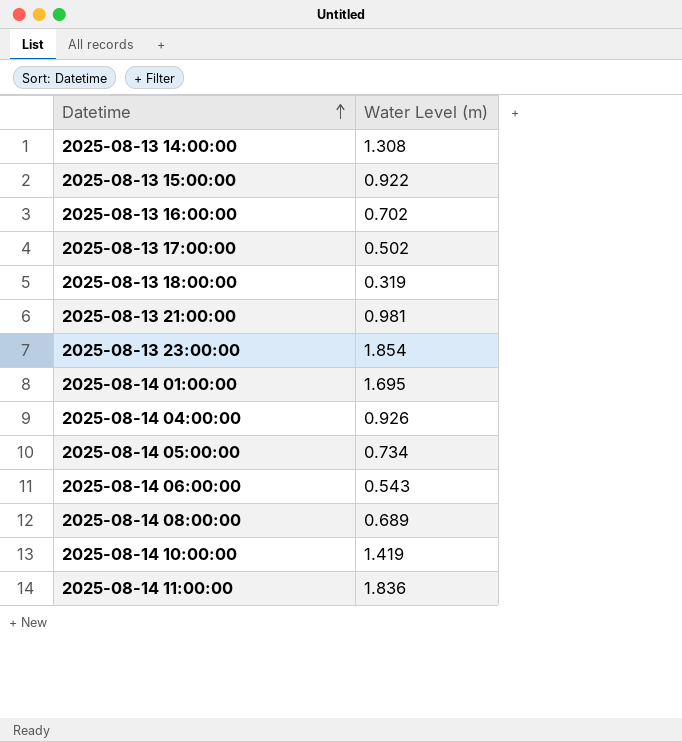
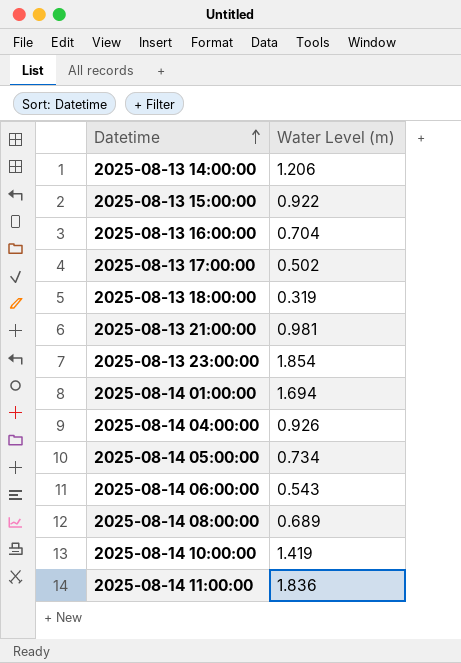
2025-08-13 14:00:00 | Water Level (m): 1.308 -> 1.206
2025-08-13 16:00:00 | Water Level (m): 0.702 -> 0.704
2025-08-14 01:00:00 | Water Level (m): 1.695 -> 1.694

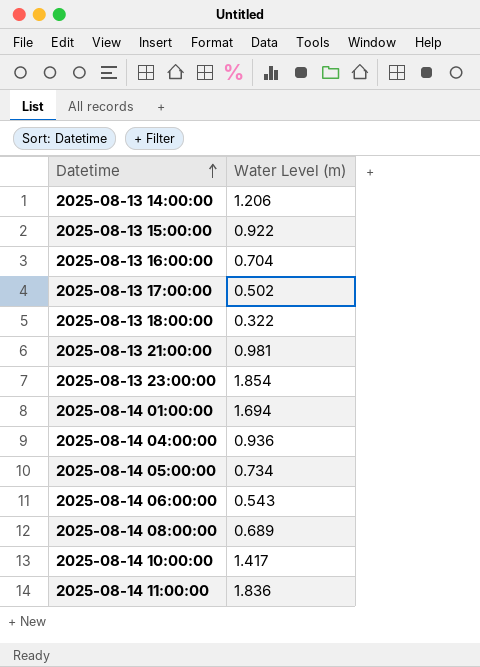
2025-08-13 18:00:00 | Water Level (m): 0.319 -> 0.322
2025-08-14 04:00:00 | Water Level (m): 0.926 -> 0.936
2025-08-14 10:00:00 | Water Level (m): 1.419 -> 1.417

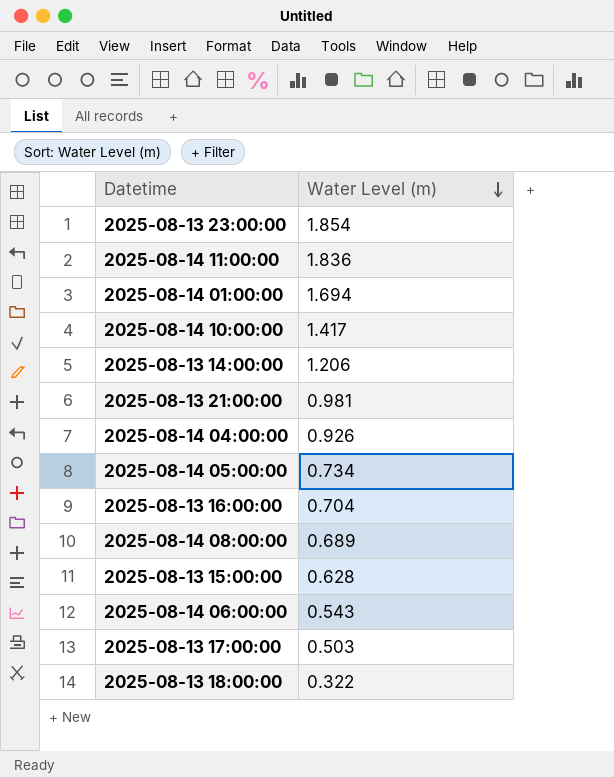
row order: Datetime ascending -> Water Level (m) descending
2025-08-14 04:00:00 | Water Level (m): 0.936 -> 0.926
2025-08-13 15:00:00 | Water Level (m): 0.922 -> 0.628
2025-08-13 17:00:00 | Water Level (m): 0.502 -> 0.503

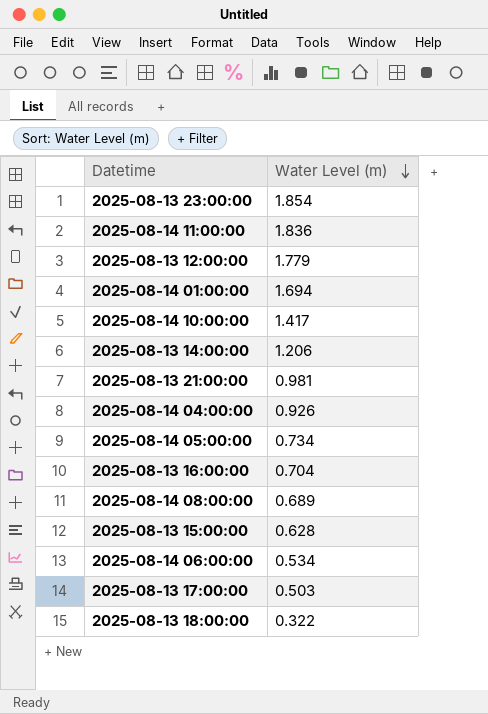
row 2025-08-13 12:00:00: none -> 1.779
2025-08-14 06:00:00 | Water Level (m): 0.543 -> 0.534

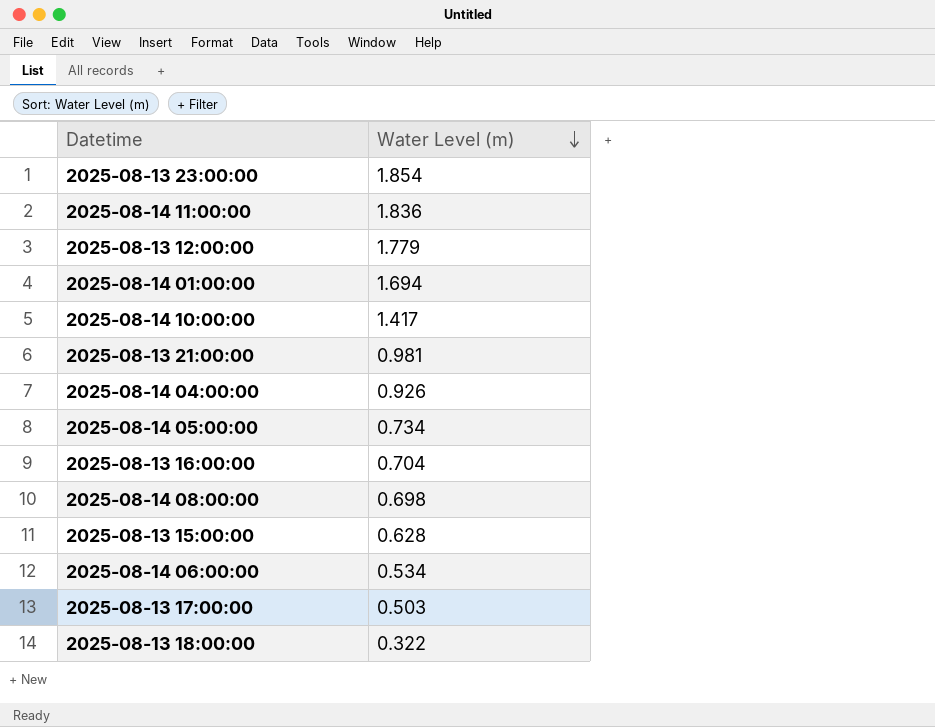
row 2025-08-13 14:00:00: 1.206 -> none
2025-08-14 08:00:00 | Water Level (m): 0.689 -> 0.698

